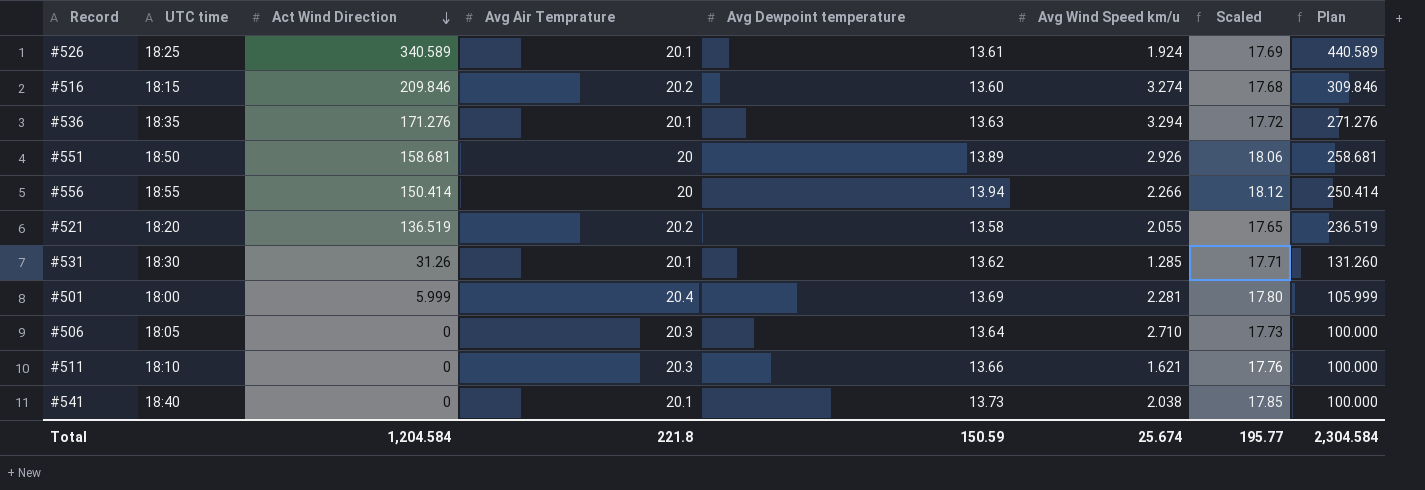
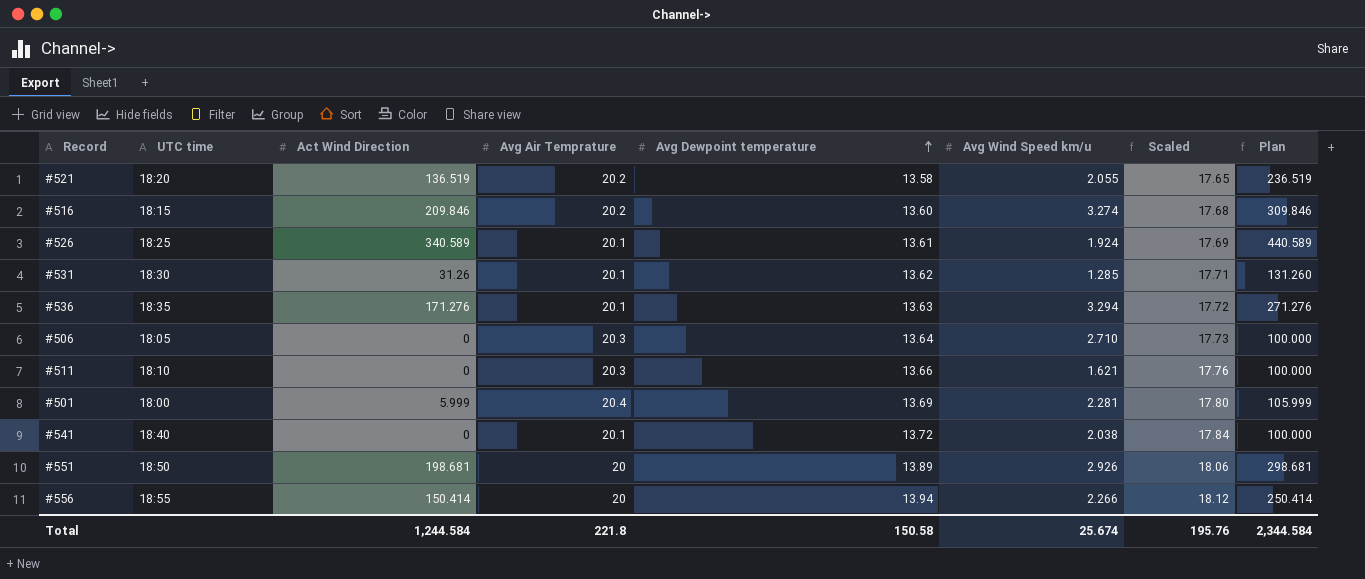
row order: Act Wind Direction descending -> Avg Dewpoint temperature ascending
#541 | Avg Dewpoint temperature: 13.73 -> 13.72
#541 | Scaled: 17.85 -> 17.84
#551 | Act Wind Direction: 158.681 -> 198.681
#551 | Plan: 258.681 -> 298.681
Total | Act Wind Direction: 1,204.584 -> 1,244.584
Total | Avg Dewpoint temperature: 150.59 -> 150.58
Total | Scaled: 195.77 -> 195.76
Total | Plan: 2,304.584 -> 2,344.584

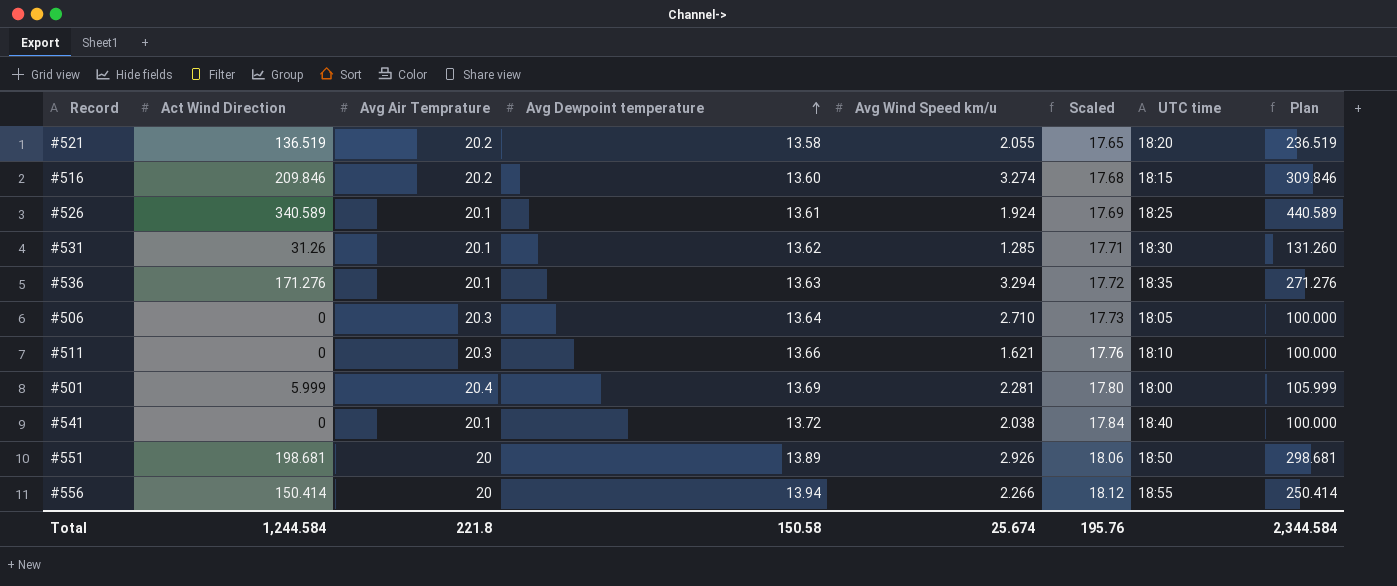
column UTC time | position: 2 -> 7

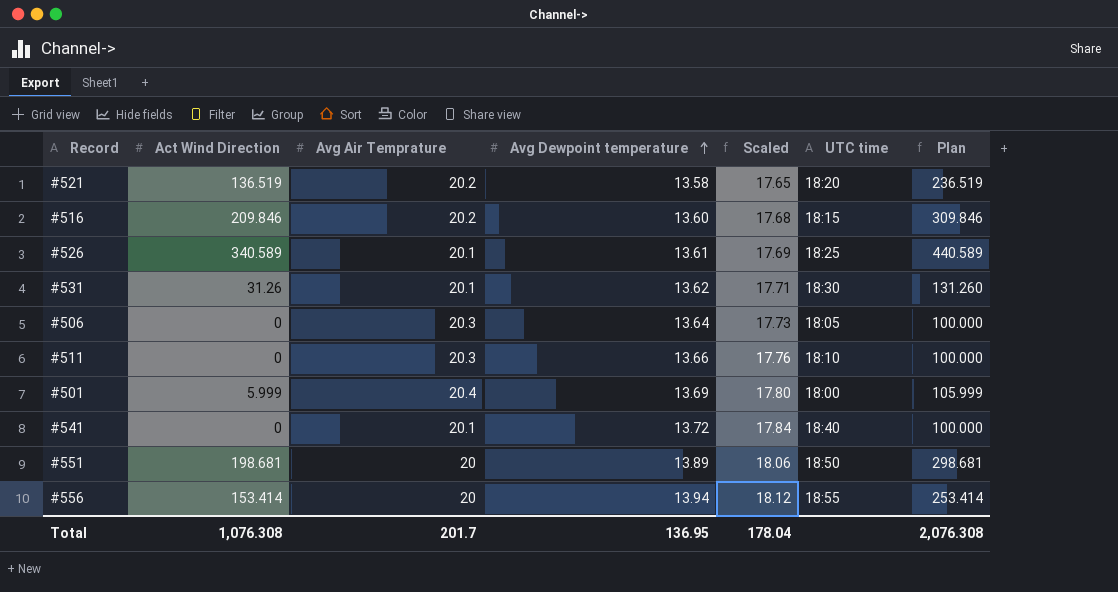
column Avg Wind Speed km/u | position: 5 -> none
row #536: 171.276 | 20.1 | 13.63 | 3.294 | 17.72 | 18:35 | 271.276 -> none
#556 | Act Wind Direction: 150.414 -> 153.414
#556 | Plan: 250.414 -> 253.414
Total | Act Wind Direction: 1,244.584 -> 1,076.308
Total | Avg Air Temprature: 221.8 -> 201.7
Total | Avg Dewpoint temperature: 150.58 -> 136.95
Total | Scaled: 195.76 -> 178.04
Total | Plan: 2,344.584 -> 2,076.308

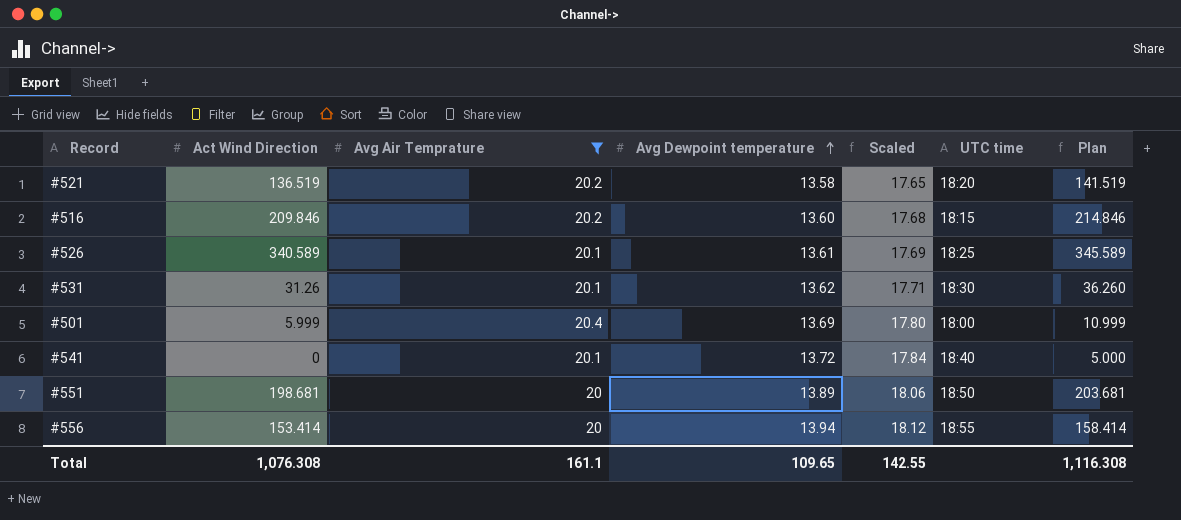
filter: none -> Avg Air Temprature != 20.3
column Plan | formula: [Act Wind Direction] + 100 -> [Act Wind Direction] + 5
Total | Avg Air Temprature: 201.7 -> 161.1
Total | Avg Dewpoint temperature: 136.95 -> 109.65
Total | Scaled: 178.04 -> 142.55
Total | Plan: 2,076.308 -> 1,116.308

